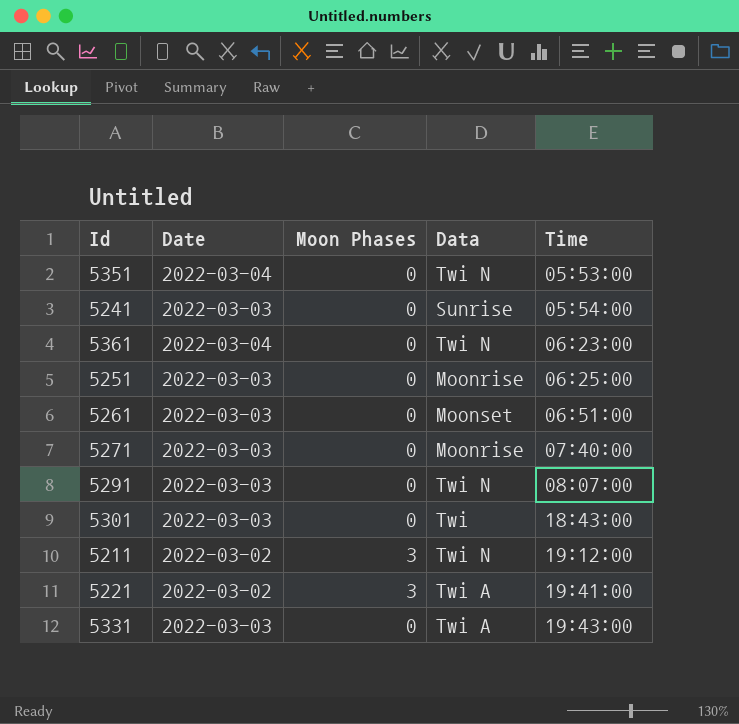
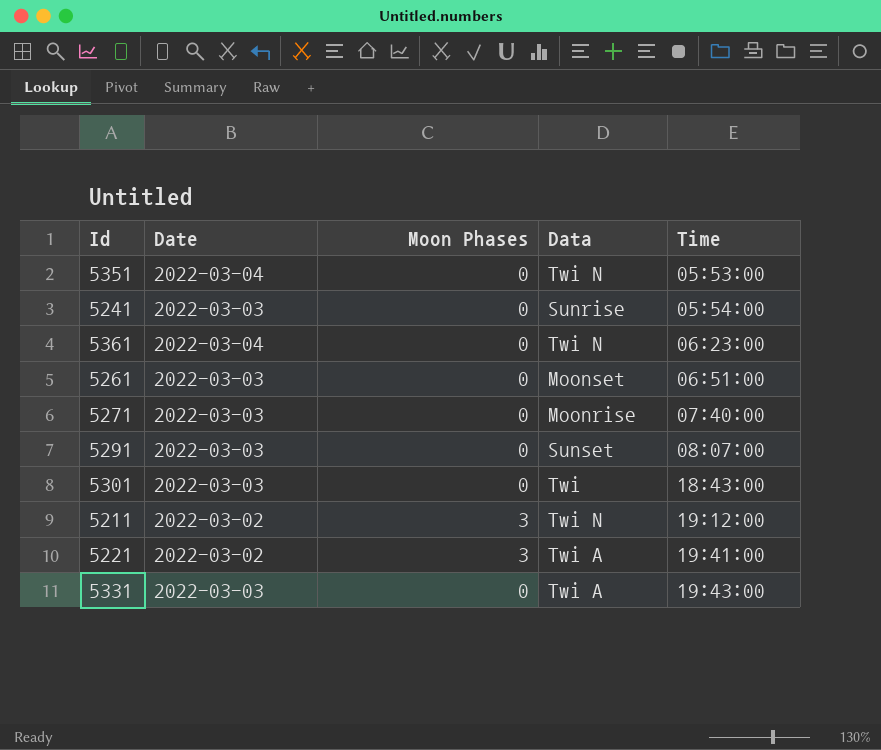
row 5251: 2022-03-03 | 0 | Moonrise | 06:25:00 -> none
5291 | Data: Twi N -> Sunset

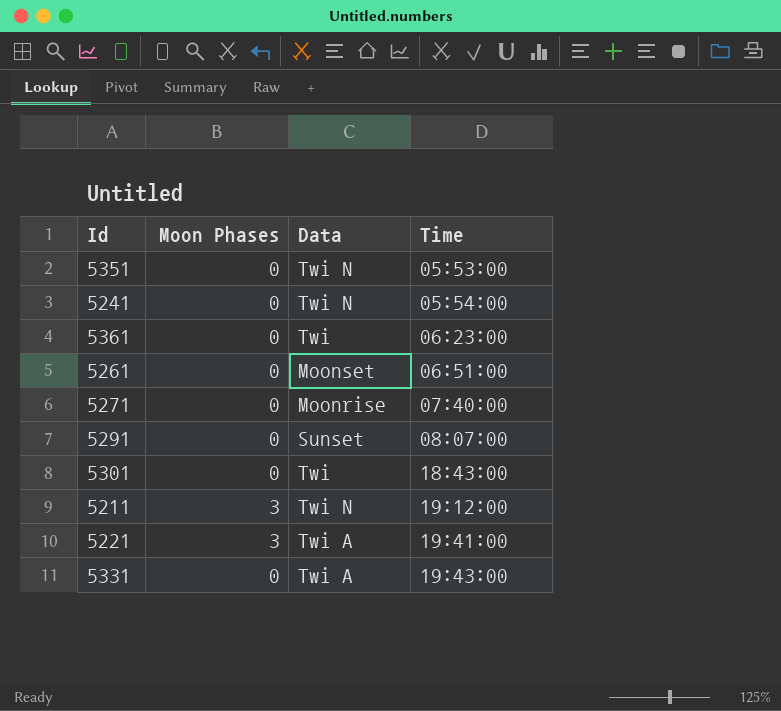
column Date | position: 2 -> none
5241 | Data: Sunrise -> Twi N
5361 | Data: Twi N -> Twi

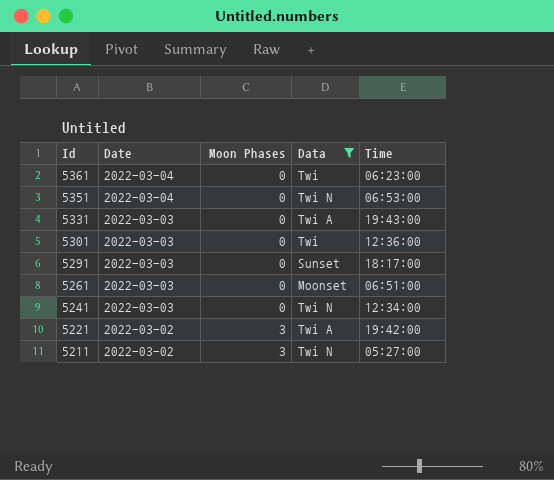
filter: none -> Data != Moonrise
row order: Time ascending -> Id descending
column Date | position: none -> 2
5351 | Time: 05:53:00 -> 06:53:00
5301 | Time: 18:43:00 -> 12:36:00
5291 | Time: 08:07:00 -> 18:17:00
5241 | Time: 05:54:00 -> 12:34:00
5221 | Time: 19:41:00 -> 19:42:00
5211 | Time: 19:12:00 -> 05:27:00

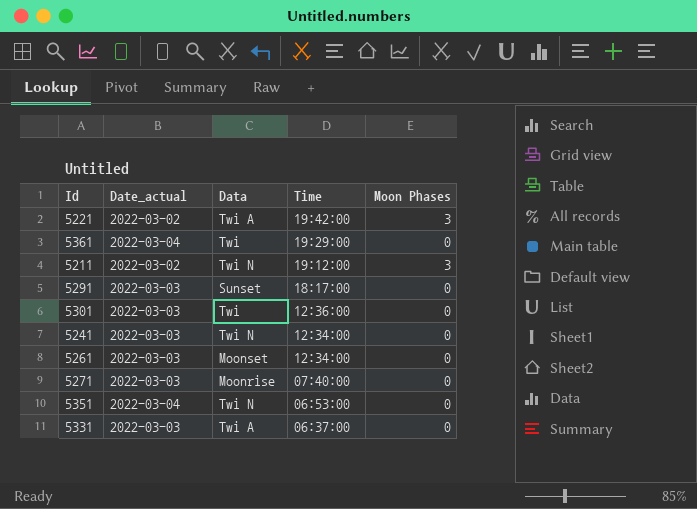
filter: Data != Moonrise -> none
row order: Id descending -> Time descending
column name: Date -> Date_actual
column Moon Phases | position: 3 -> 5
5361 | Time: 06:23:00 -> 19:29:00
5211 | Time: 05:27:00 -> 19:12:00
5261 | Time: 06:51:00 -> 12:34:00
5331 | Time: 19:43:00 -> 06:37:00

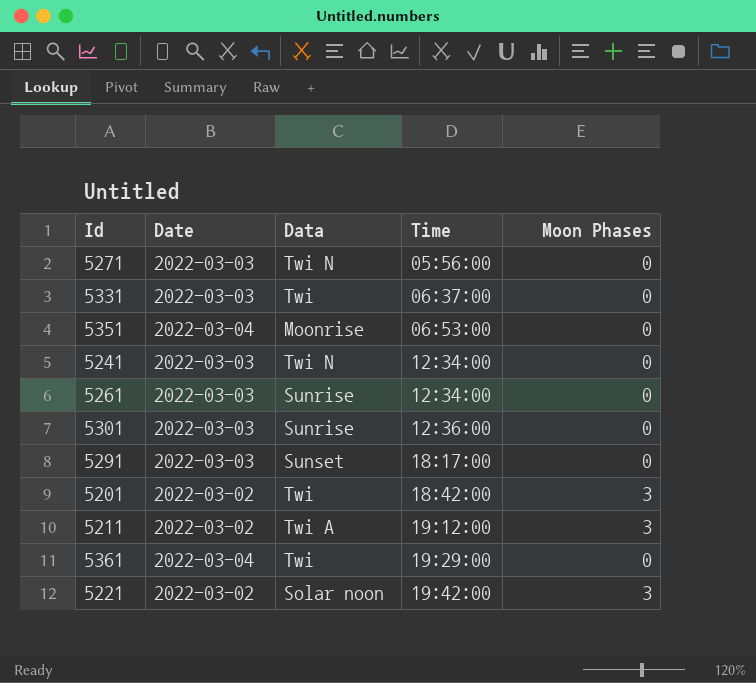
row order: Time descending -> Time ascending
column name: Date_actual -> Date
5271 | Data: Moonrise -> Twi N
5271 | Time: 07:40:00 -> 05:56:00
5331 | Data: Twi A -> Twi
5351 | Data: Twi N -> Moonrise
5261 | Data: Moonset -> Sunrise
5301 | Data: Twi -> Sunrise
row 5201: none -> 2022-03-02 | Twi | 18:42:00 | 3
5211 | Data: Twi N -> Twi A
5221 | Data: Twi A -> Solar noon

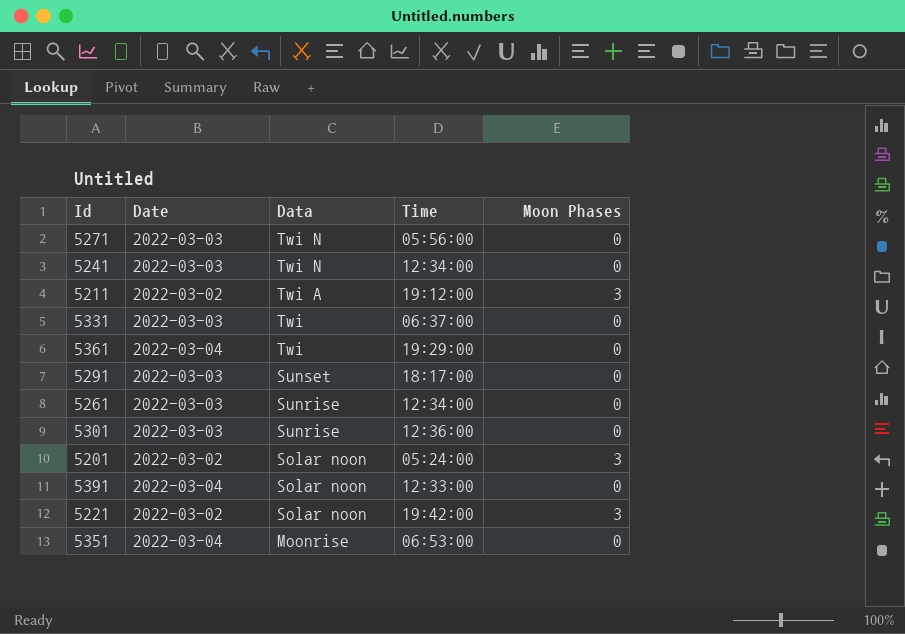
row order: Time ascending -> Data descending
5201 | Data: Twi -> Solar noon
5201 | Time: 18:42:00 -> 05:24:00
row 5391: none -> 2022-03-04 | Solar noon | 12:33:00 | 0

